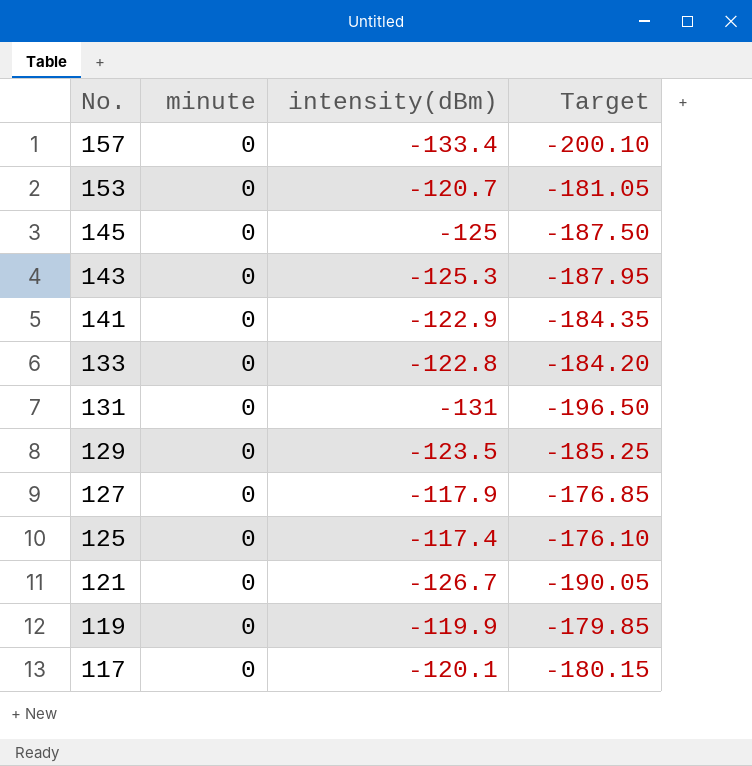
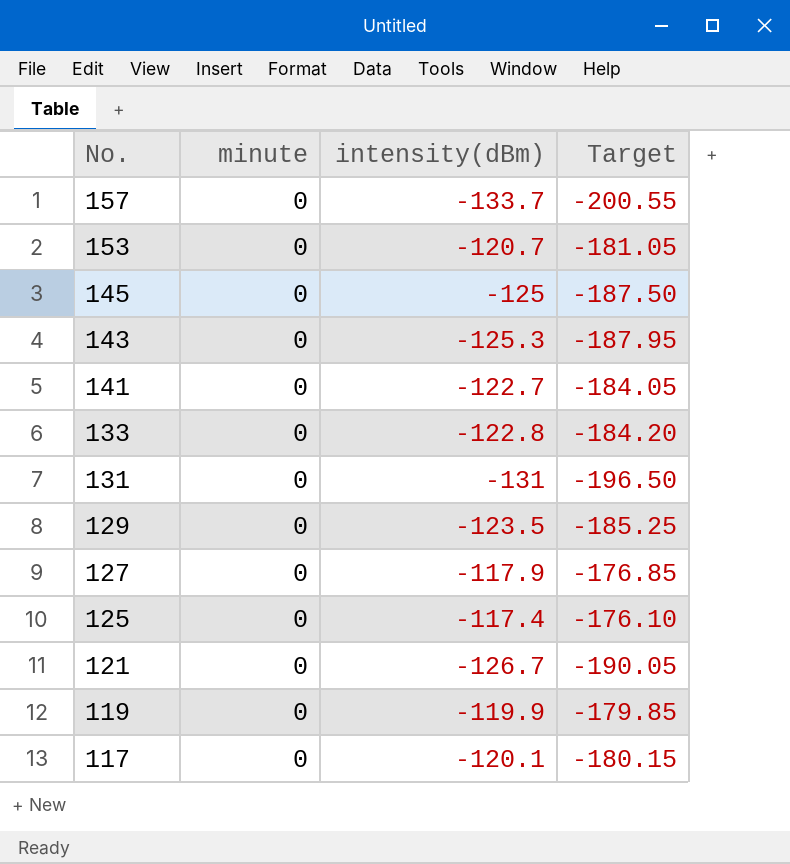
157 | intensity(dBm): -133.4 -> -133.7
157 | Target: -200.10 -> -200.55
141 | intensity(dBm): -122.9 -> -122.7
141 | Target: -184.35 -> -184.05

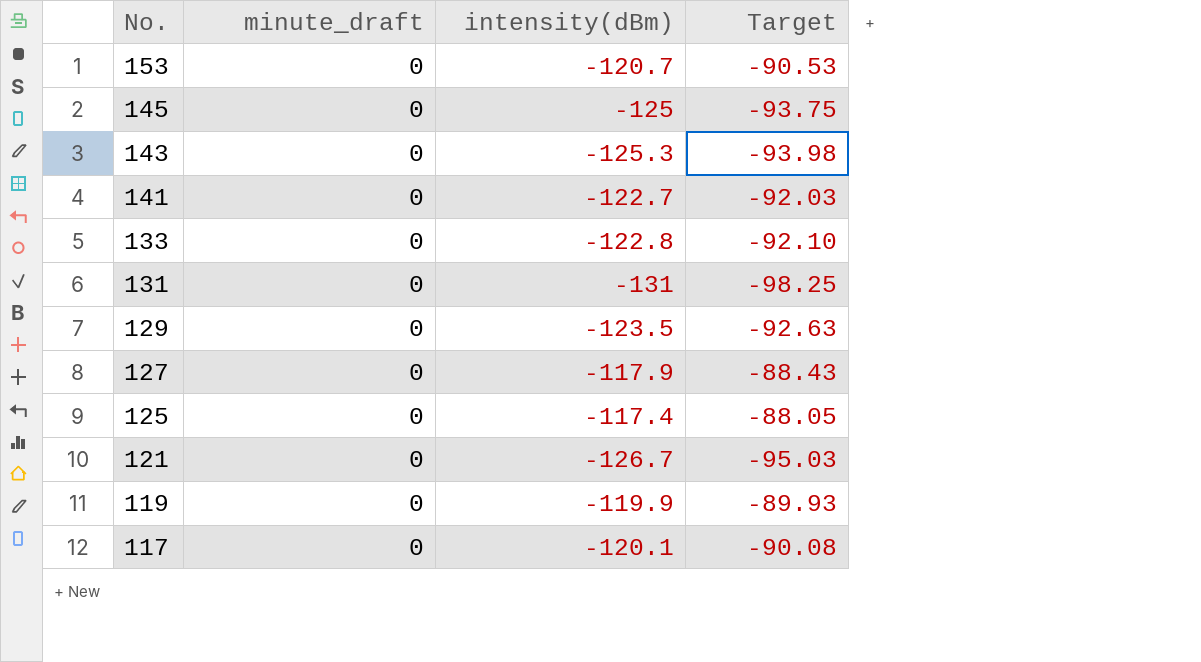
column name: minute -> minute_draft
column Target | formula: [intensity(dBm)] * 1.5 -> [intensity(dBm)] * 0.75
row 157: 0 | -133.7 | -200.55 -> none

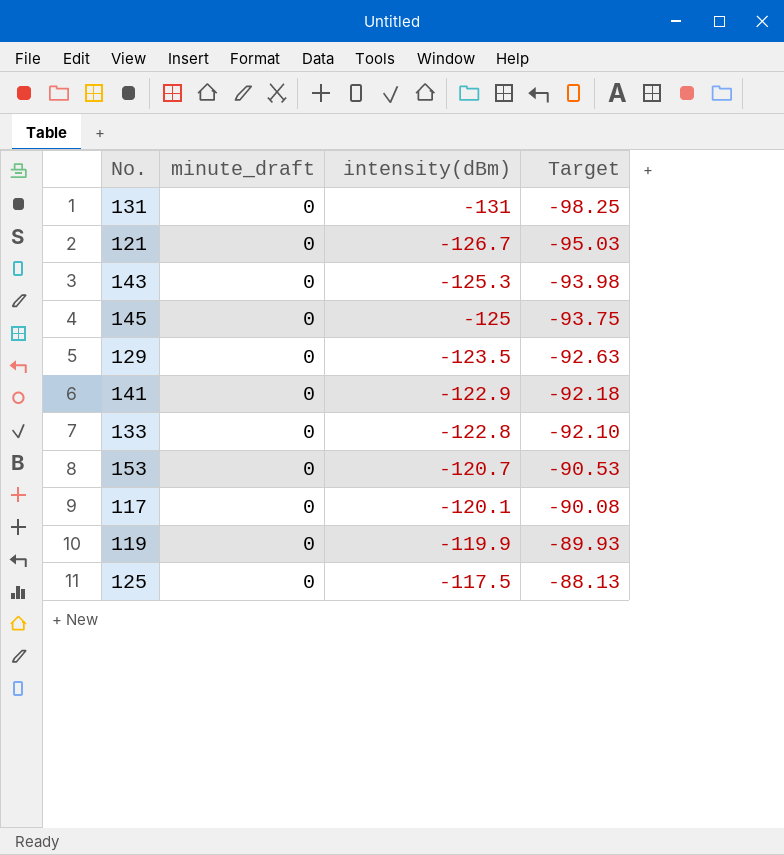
row order: No. descending -> intensity(dBm) ascending
row 127: 0 | -117.9 | -88.43 -> none
141 | intensity(dBm): -122.7 -> -122.9
141 | Target: -92.03 -> -92.18
125 | intensity(dBm): -117.4 -> -117.5
125 | Target: -88.05 -> -88.13

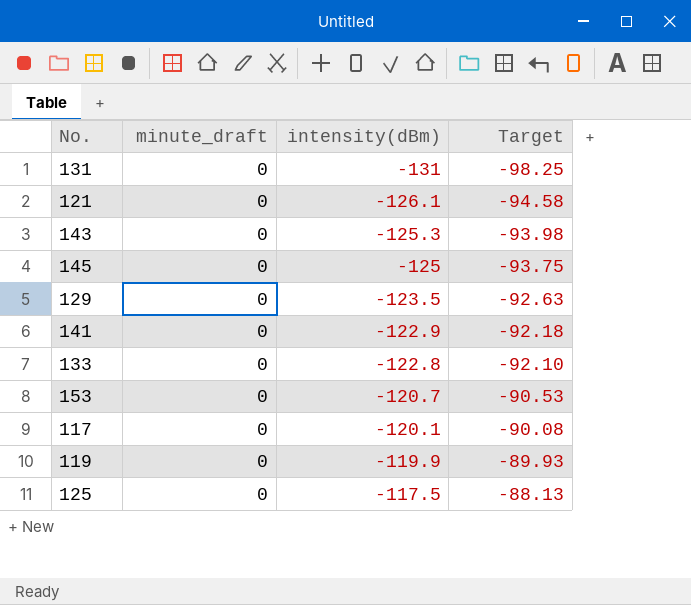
121 | intensity(dBm): -126.7 -> -126.1
121 | Target: -95.03 -> -94.58

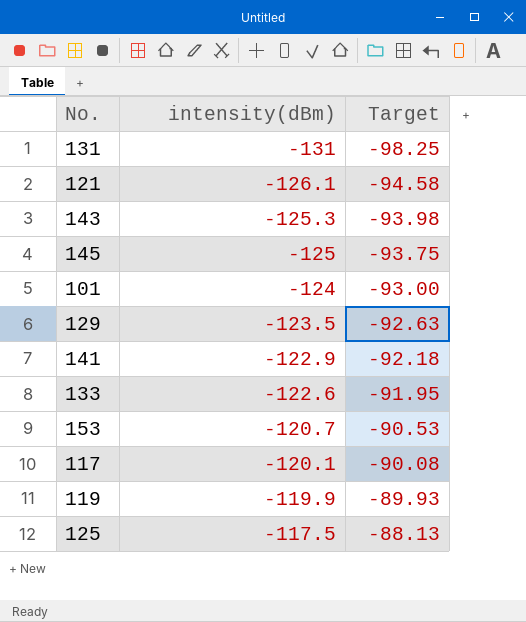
column minute_draft | position: 2 -> none
row 101: none -> -124 | -93.00
133 | intensity(dBm): -122.8 -> -122.6
133 | Target: -92.10 -> -91.95

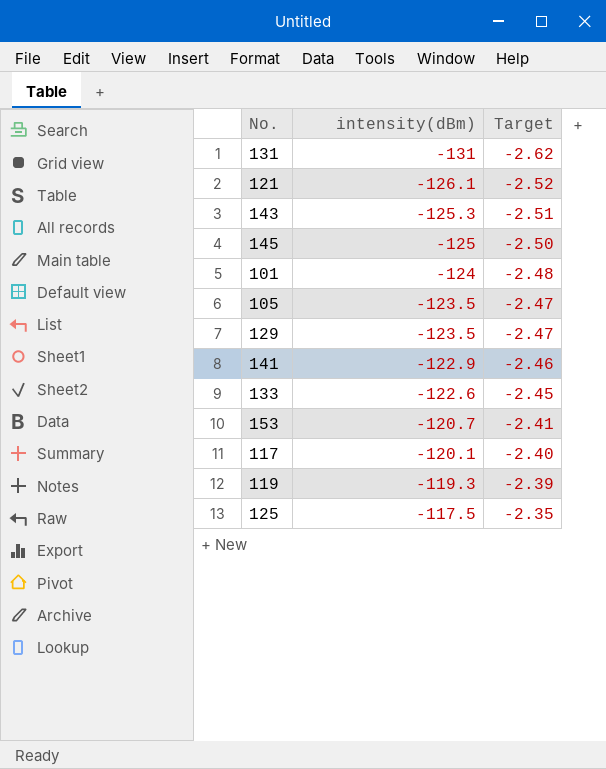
column Target | formula: [intensity(dBm)] * 0.75 -> [intensity(dBm)] * 0.02
row 105: none -> -123.5 | -2.47
119 | intensity(dBm): -119.9 -> -119.3

